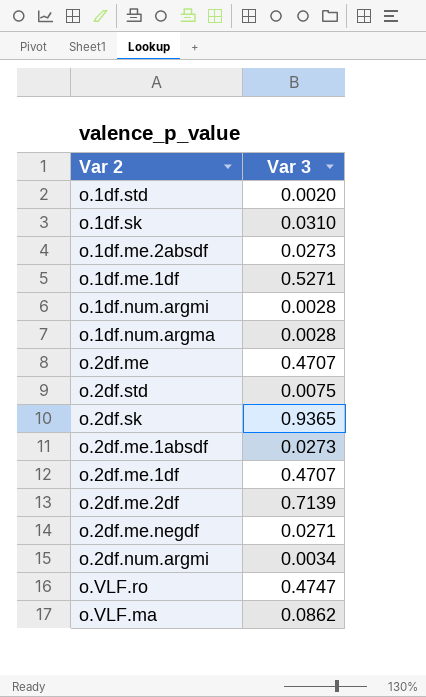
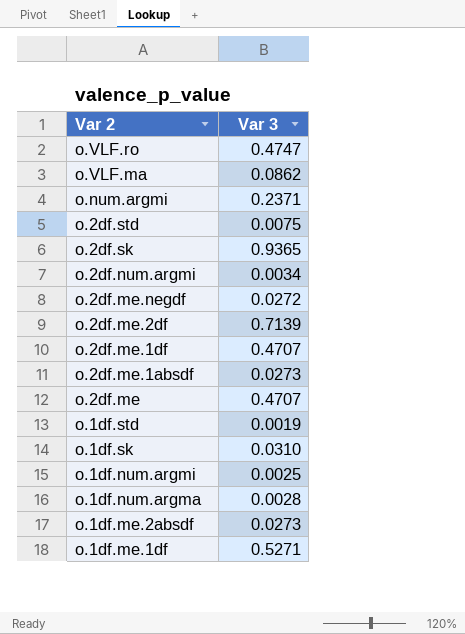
row order: none -> Var 2 descending
row o.num.argmi: none -> 0.2371
o.2df.me.negdf | Var 3: 0.0271 -> 0.0272
o.1df.std | Var 3: 0.0020 -> 0.0019
o.1df.num.argmi | Var 3: 0.0028 -> 0.0025

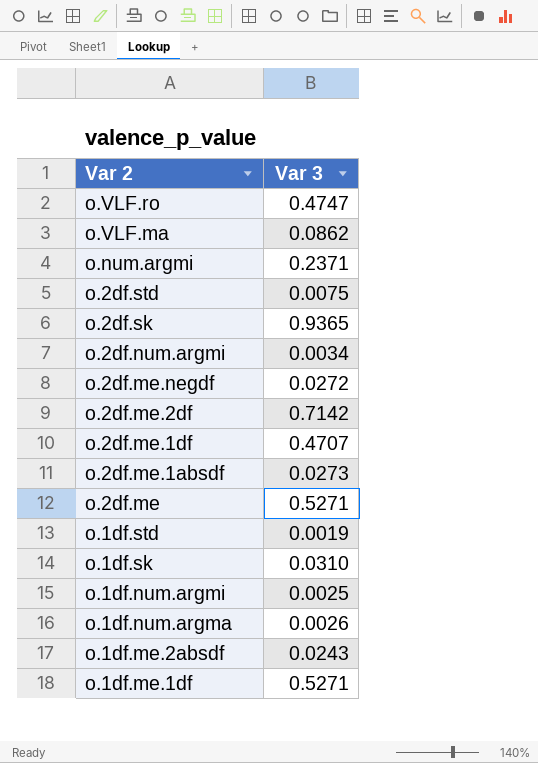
o.2df.me.2df | Var 3: 0.7139 -> 0.7142
o.2df.me | Var 3: 0.4707 -> 0.5271
o.1df.num.argma | Var 3: 0.0028 -> 0.0026
o.1df.me.2absdf | Var 3: 0.0273 -> 0.0243

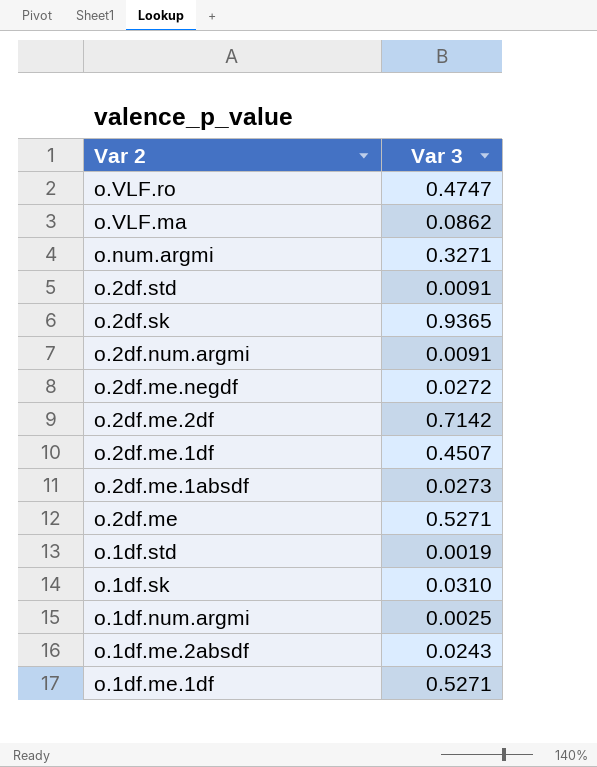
row o.1df.num.argma: 0.0026 -> none
o.num.argmi | Var 3: 0.2371 -> 0.3271
o.2df.std | Var 3: 0.0075 -> 0.0091
o.2df.num.argmi | Var 3: 0.0034 -> 0.0091
o.2df.me.1df | Var 3: 0.4707 -> 0.4507

